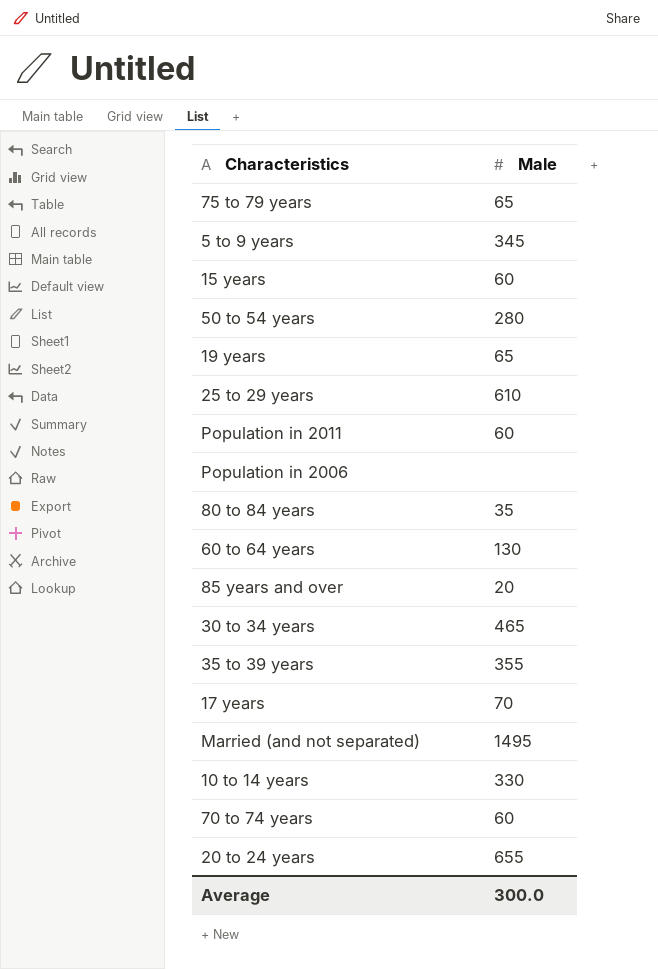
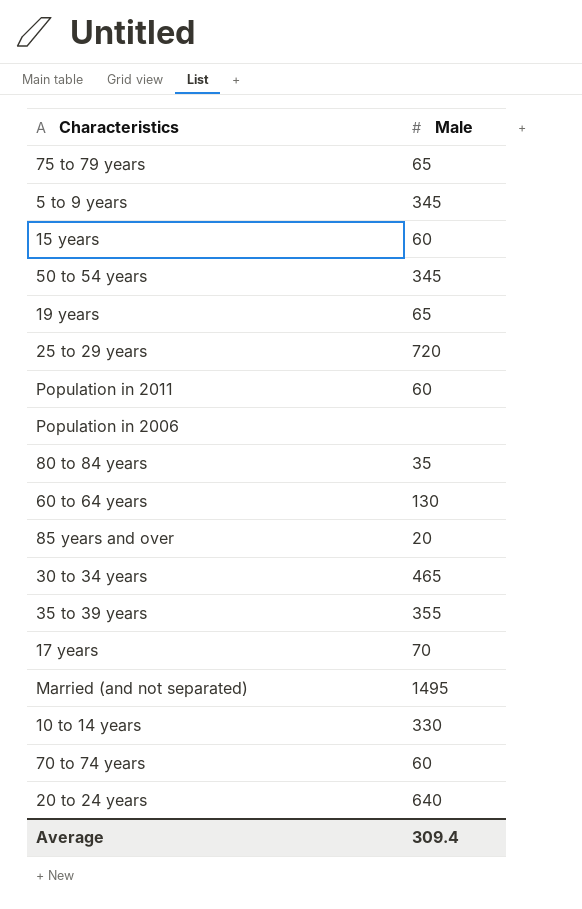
50 to 54 years | Male: 280 -> 345
25 to 29 years | Male: 610 -> 720
20 to 24 years | Male: 655 -> 640
Average | Male: 300.0 -> 309.4

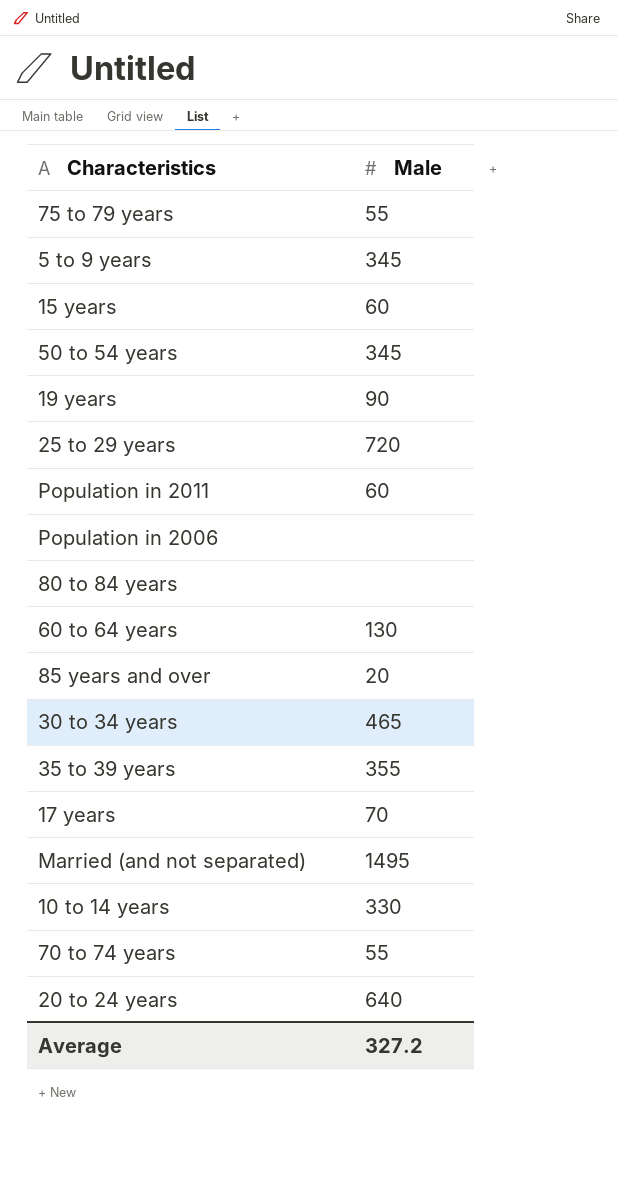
75 to 79 years | Male: 65 -> 55
19 years | Male: 65 -> 90
80 to 84 years | Male: 35 -> none
70 to 74 years | Male: 60 -> 55
Average | Male: 309.4 -> 327.2

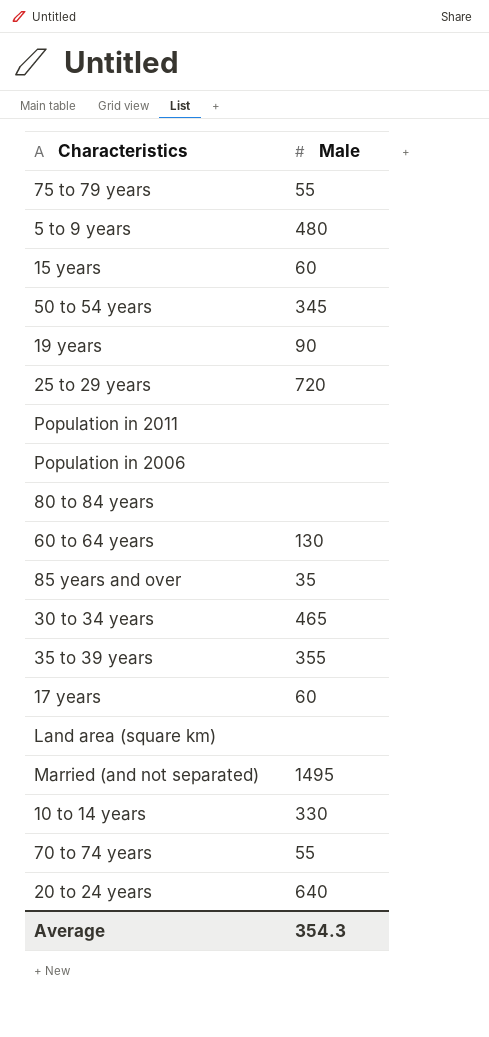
5 to 9 years | Male: 345 -> 480
Population in 2011 | Male: 60 -> none
85 years and over | Male: 20 -> 35
17 years | Male: 70 -> 60
row Land area (square km): none -> none
Average | Male: 327.2 -> 354.3

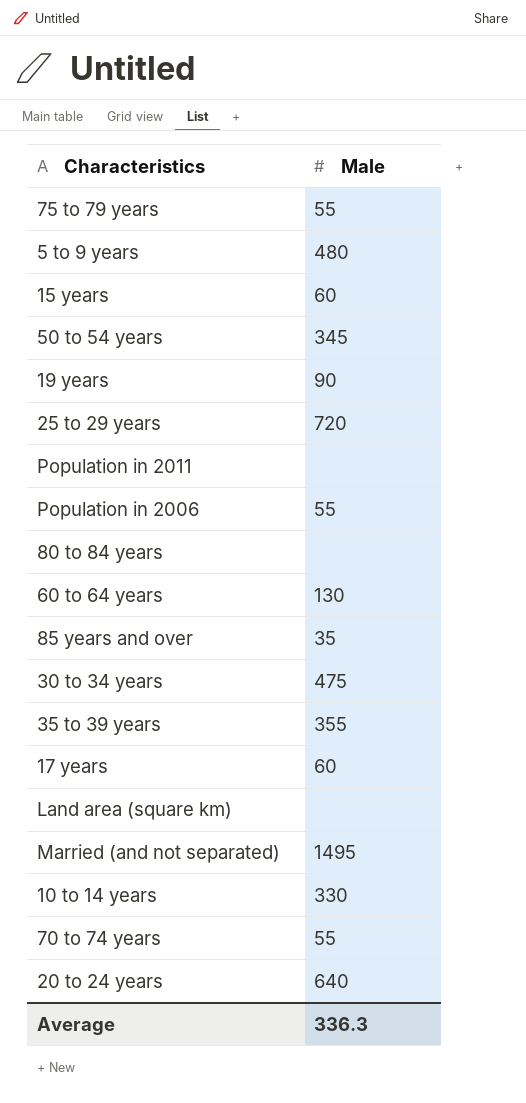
Population in 2006 | Male: none -> 55
30 to 34 years | Male: 465 -> 475
Average | Male: 354.3 -> 336.3

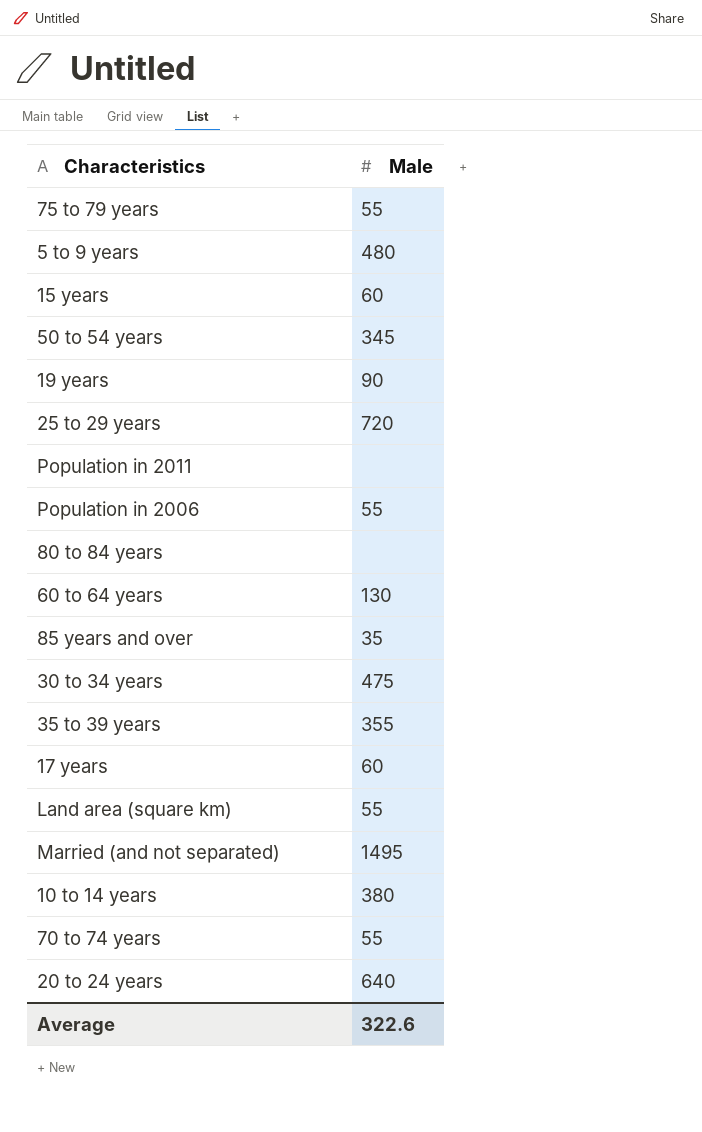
Land area (square km) | Male: none -> 55
10 to 14 years | Male: 330 -> 380
Average | Male: 336.3 -> 322.6

